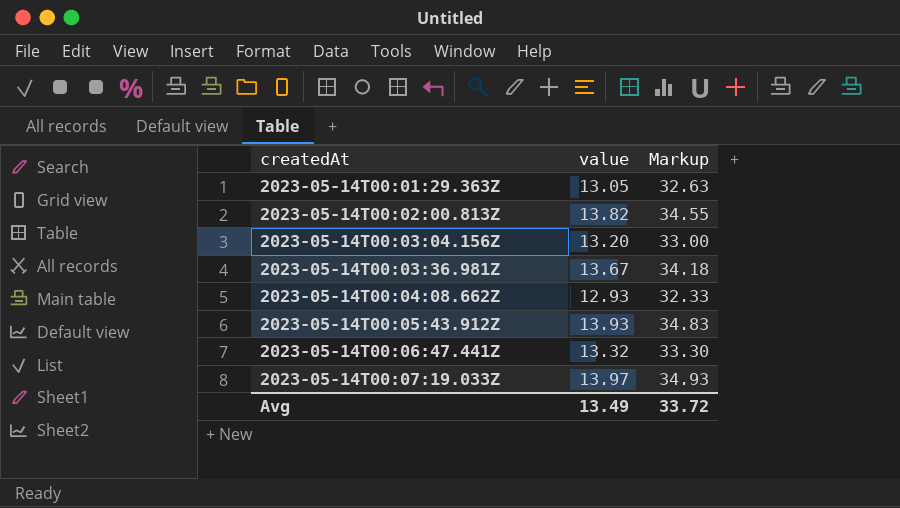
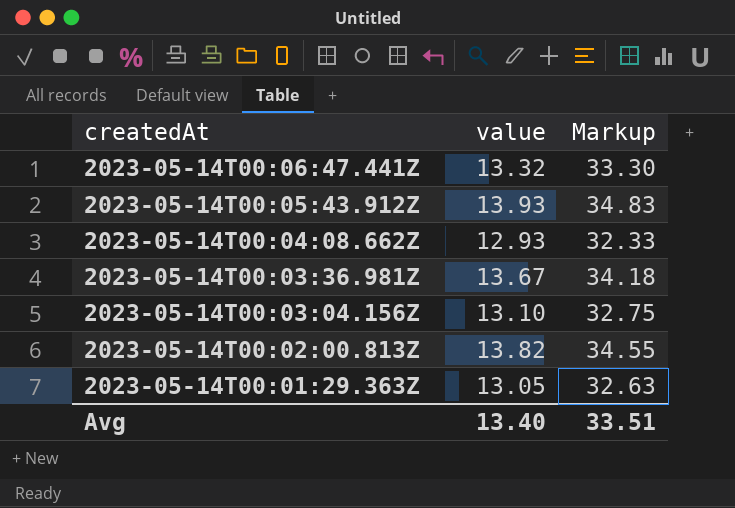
row order: createdAt ascending -> createdAt descending
row 2023-05-14T00:07:19.033Z: 13.97 | 34.93 -> none
2023-05-14T00:03:04.156Z | value: 13.20 -> 13.10
2023-05-14T00:03:04.156Z | Markup: 33.00 -> 32.75
Avg | value: 13.49 -> 13.40
Avg | Markup: 33.72 -> 33.51

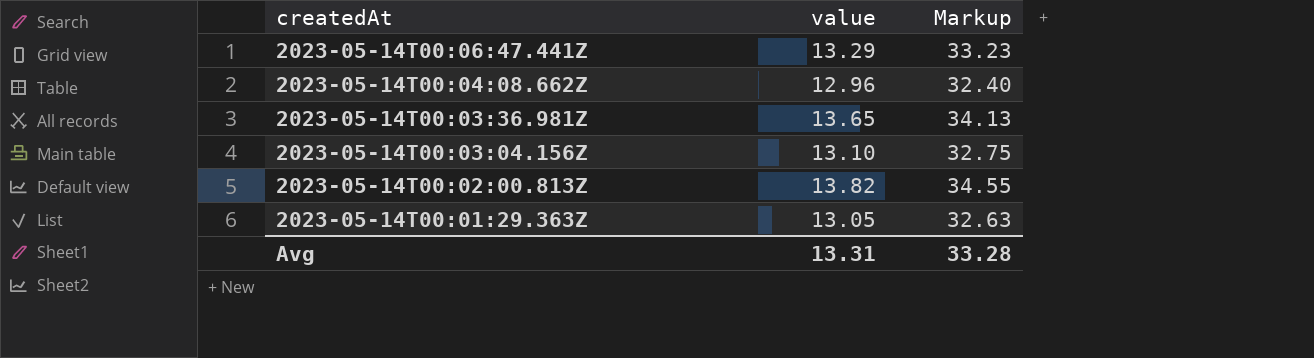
row 2023-05-14T00:05:43.912Z: 13.93 | 34.83 -> none
2023-05-14T00:06:47.441Z | value: 13.32 -> 13.29
2023-05-14T00:06:47.441Z | Markup: 33.30 -> 33.23
2023-05-14T00:04:08.662Z | value: 12.93 -> 12.96
2023-05-14T00:04:08.662Z | Markup: 32.33 -> 32.40
2023-05-14T00:03:36.981Z | value: 13.67 -> 13.65
2023-05-14T00:03:36.981Z | Markup: 34.18 -> 34.13
Avg | value: 13.40 -> 13.31
Avg | Markup: 33.51 -> 33.28

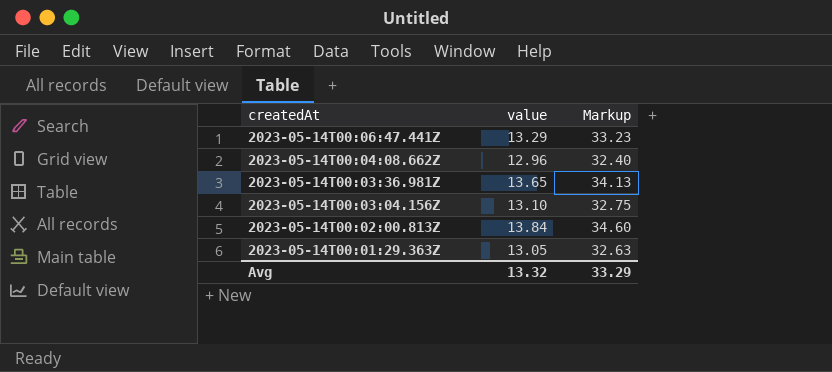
2023-05-14T00:02:00.813Z | value: 13.82 -> 13.84
2023-05-14T00:02:00.813Z | Markup: 34.55 -> 34.60
Avg | value: 13.31 -> 13.32
Avg | Markup: 33.28 -> 33.29

